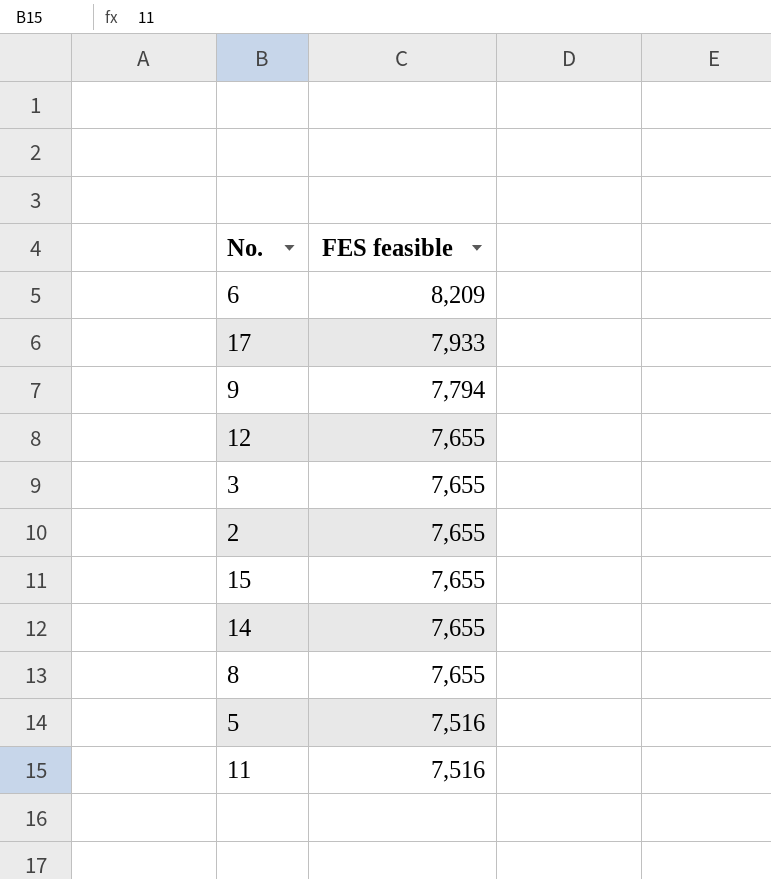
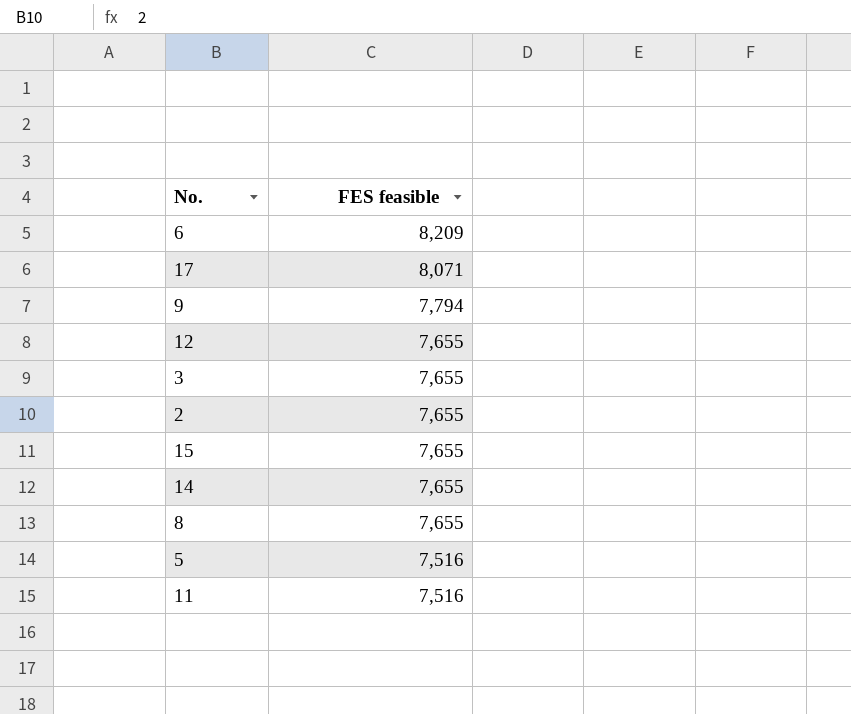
17 | FES feasible: 7,933 -> 8,071

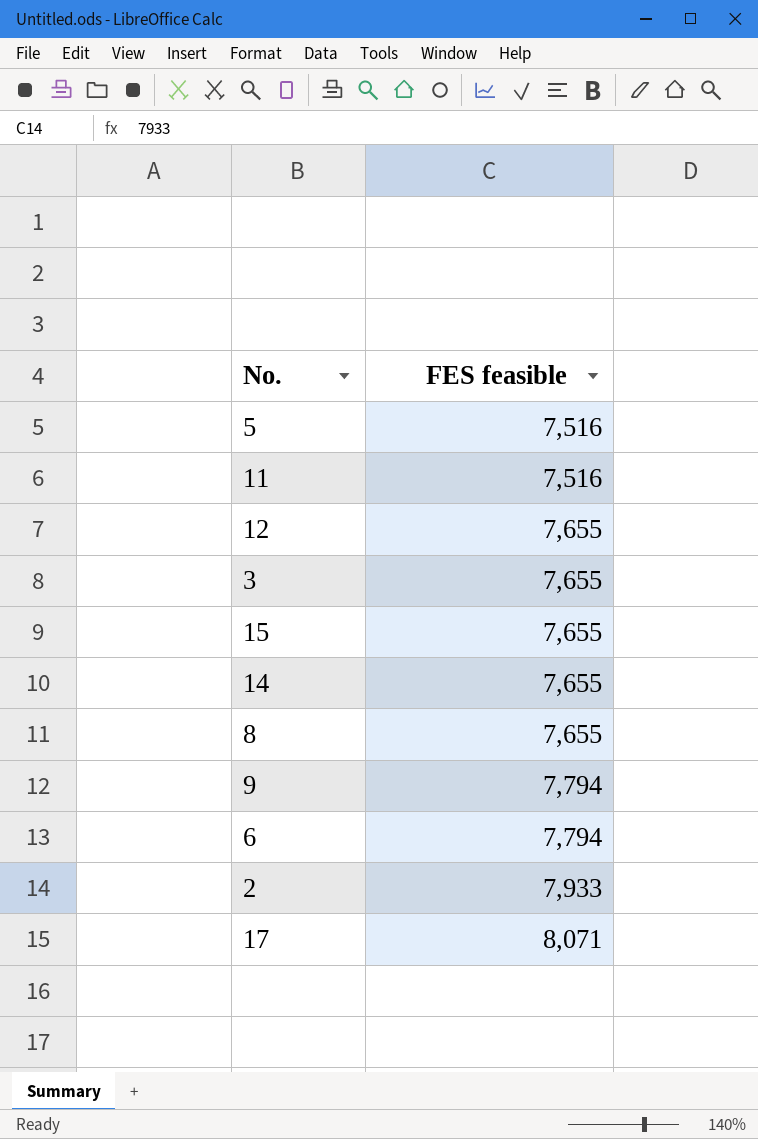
row order: FES feasible descending -> FES feasible ascending
6 | FES feasible: 8,209 -> 7,794
2 | FES feasible: 7,655 -> 7,933

